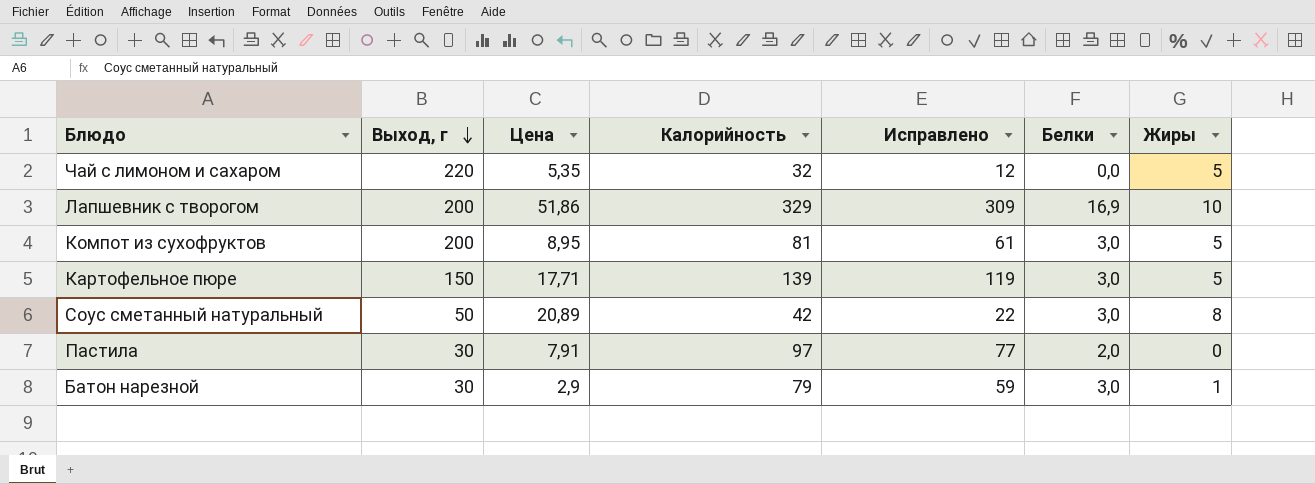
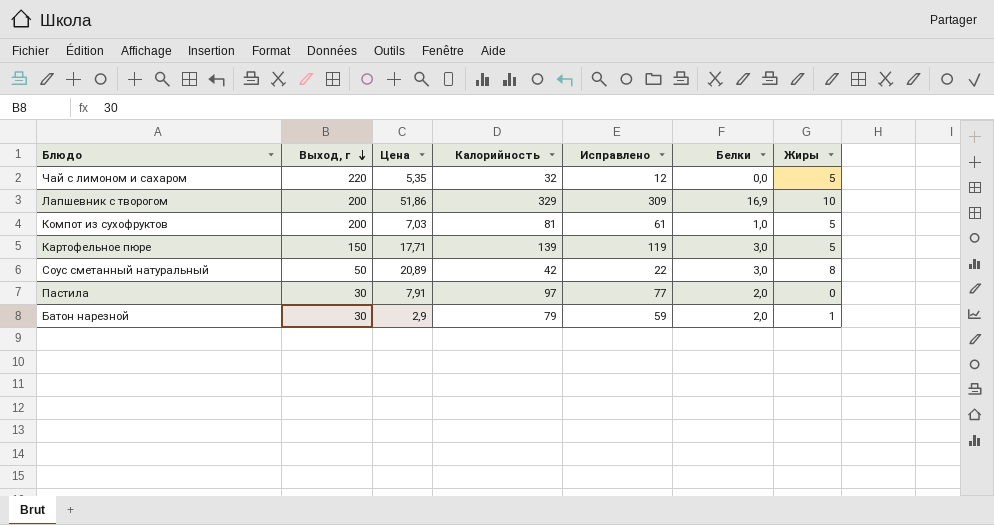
Компот из сухофруктов | Цена: 8,95 -> 7,03
Компот из сухофруктов | Белки: 3,0 -> 1,0
Батон нарезной | Белки: 3,0 -> 2,0

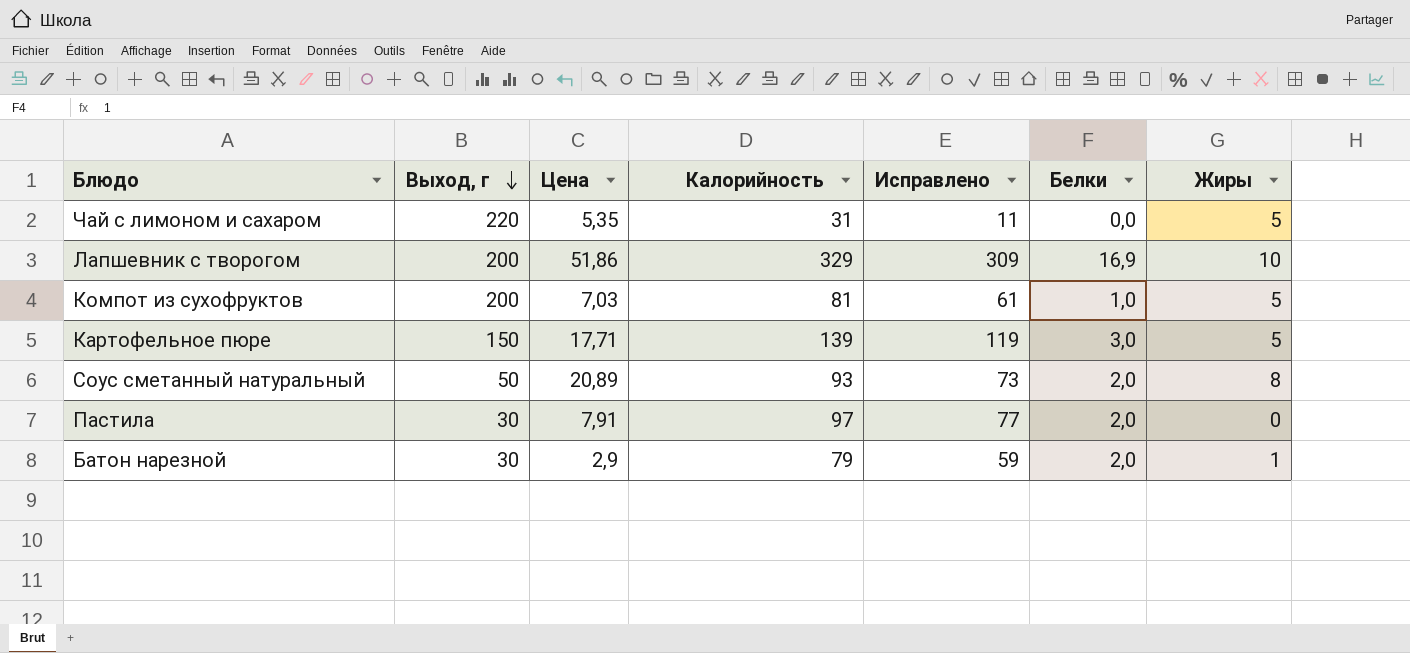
Чай с лимоном и сахаром | Калорийность: 32 -> 31
Чай с лимоном и сахаром | Исправлено: 12 -> 11
Соус сметанный натуральный | Калорийность: 42 -> 93
Соус сметанный натуральный | Исправлено: 22 -> 73
Соус сметанный натуральный | Белки: 3,0 -> 2,0

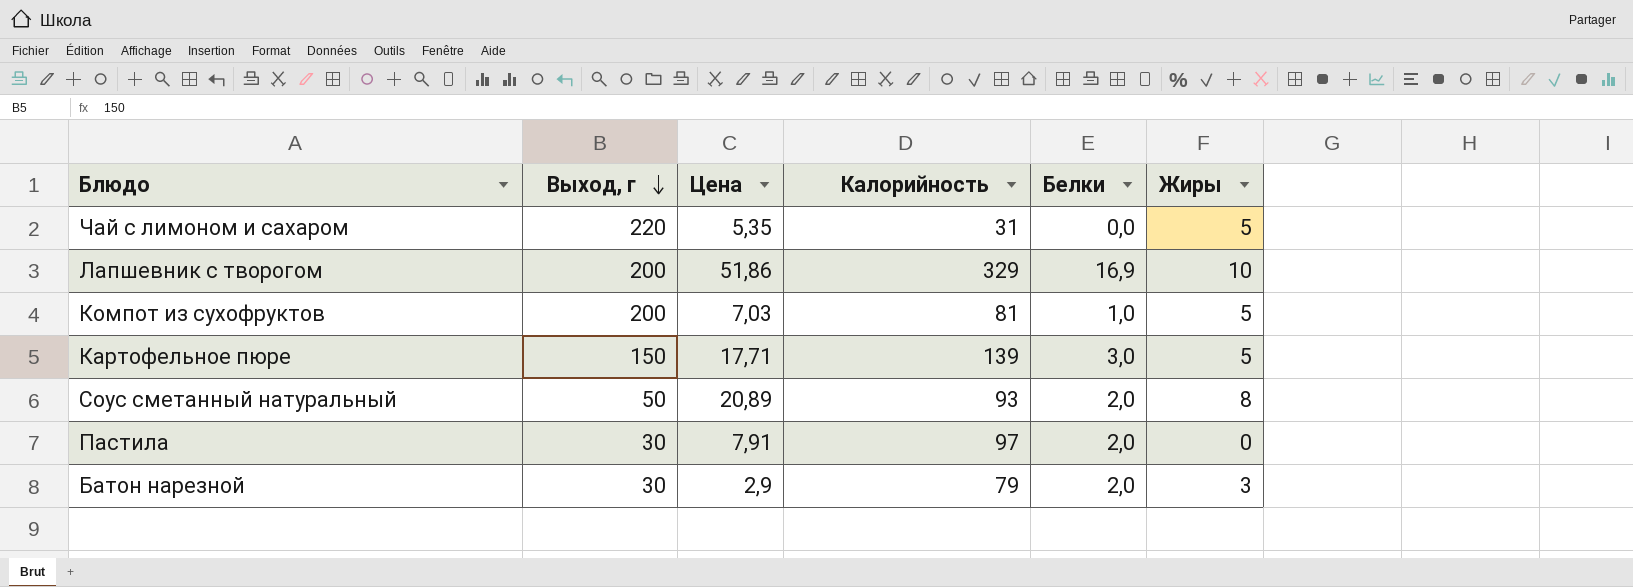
column Исправлено | formula: [Калорийность] - 20 -> none
Батон нарезной | Жиры: 1 -> 3

